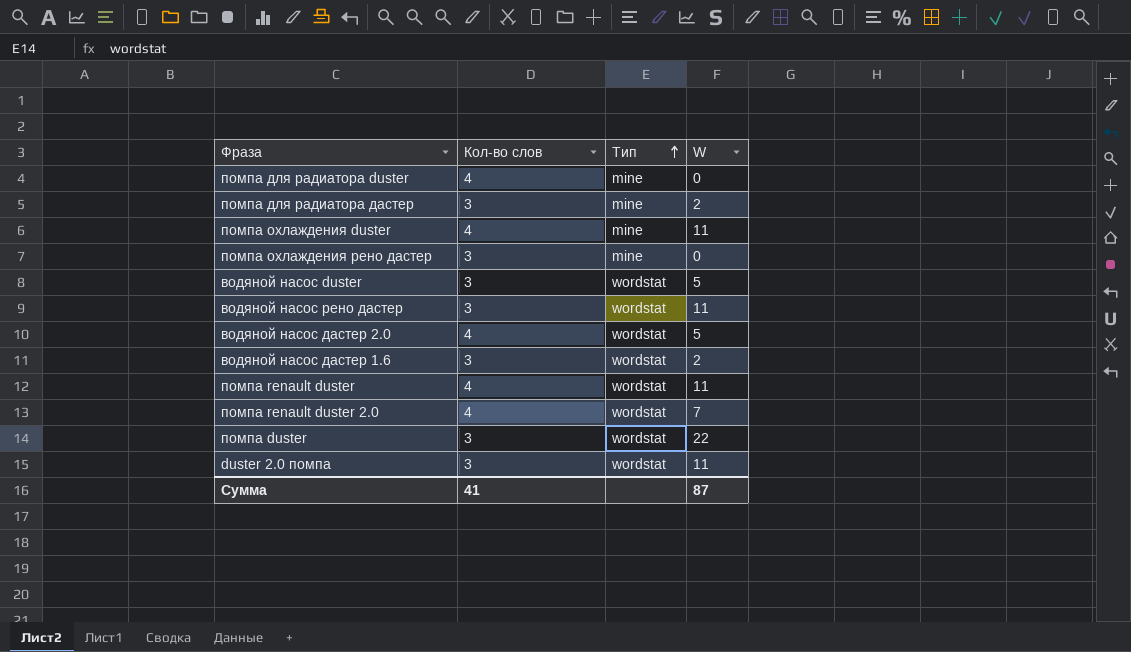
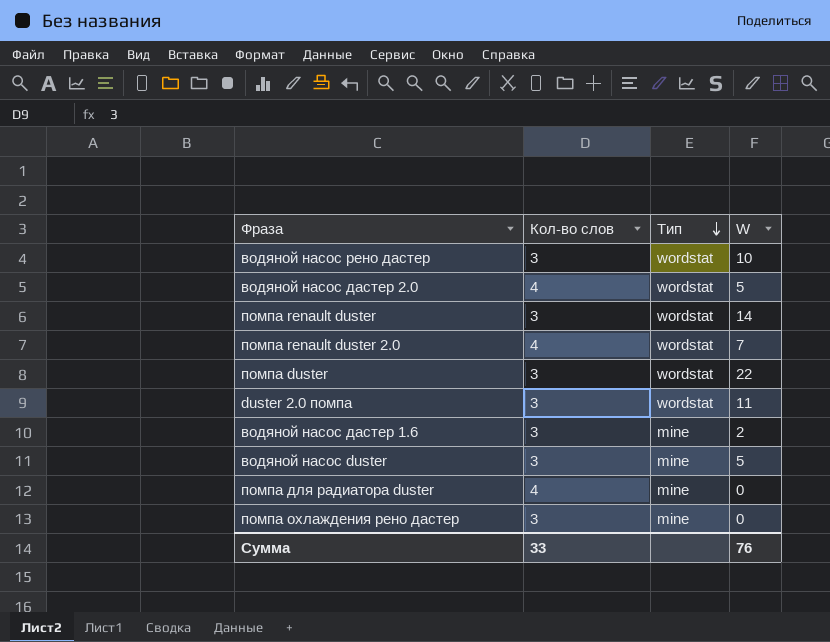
row order: Тип ascending -> Тип descending
row помпа для радиатора дастер: 3 | mine | 2 -> none
row помпа охлаждения duster: 4 | mine | 11 -> none
водяной насос рено дастер | W: 11 -> 10
помпа renault duster | Кол-во слов: 4 -> 3
помпа renault duster | W: 11 -> 14
водяной насос дастер 1.6 | Тип: wordstat -> mine
водяной насос duster | Тип: wordstat -> mine
Сумма | Кол-во слов: 41 -> 33
Сумма | W: 87 -> 76

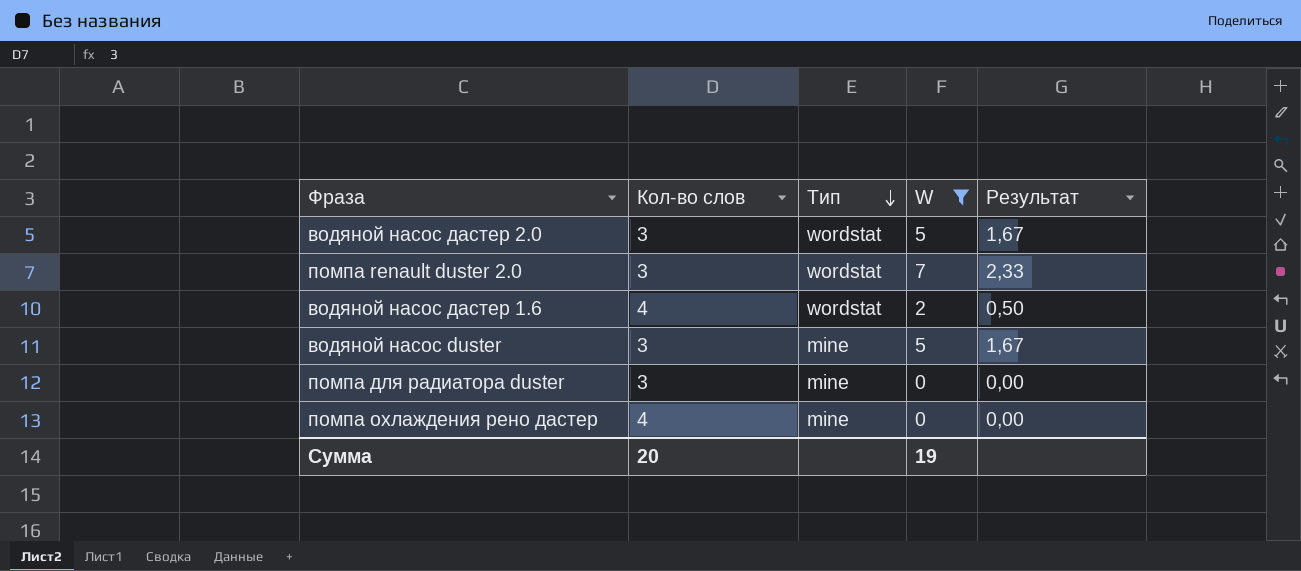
filter: none -> W <= 7
column Результат | formula: none -> [W] / [Кол-во слов]
водяной насос дастер 2.0 | Кол-во слов: 4 -> 3
помпа renault duster 2.0 | Кол-во слов: 4 -> 3
водяной насос дастер 1.6 | Кол-во слов: 3 -> 4
водяной насос дастер 1.6 | Тип: mine -> wordstat
помпа для радиатора duster | Кол-во слов: 4 -> 3
помпа охлаждения рено дастер | Кол-во слов: 3 -> 4
Сумма | Кол-во слов: 33 -> 20
Сумма | W: 76 -> 19

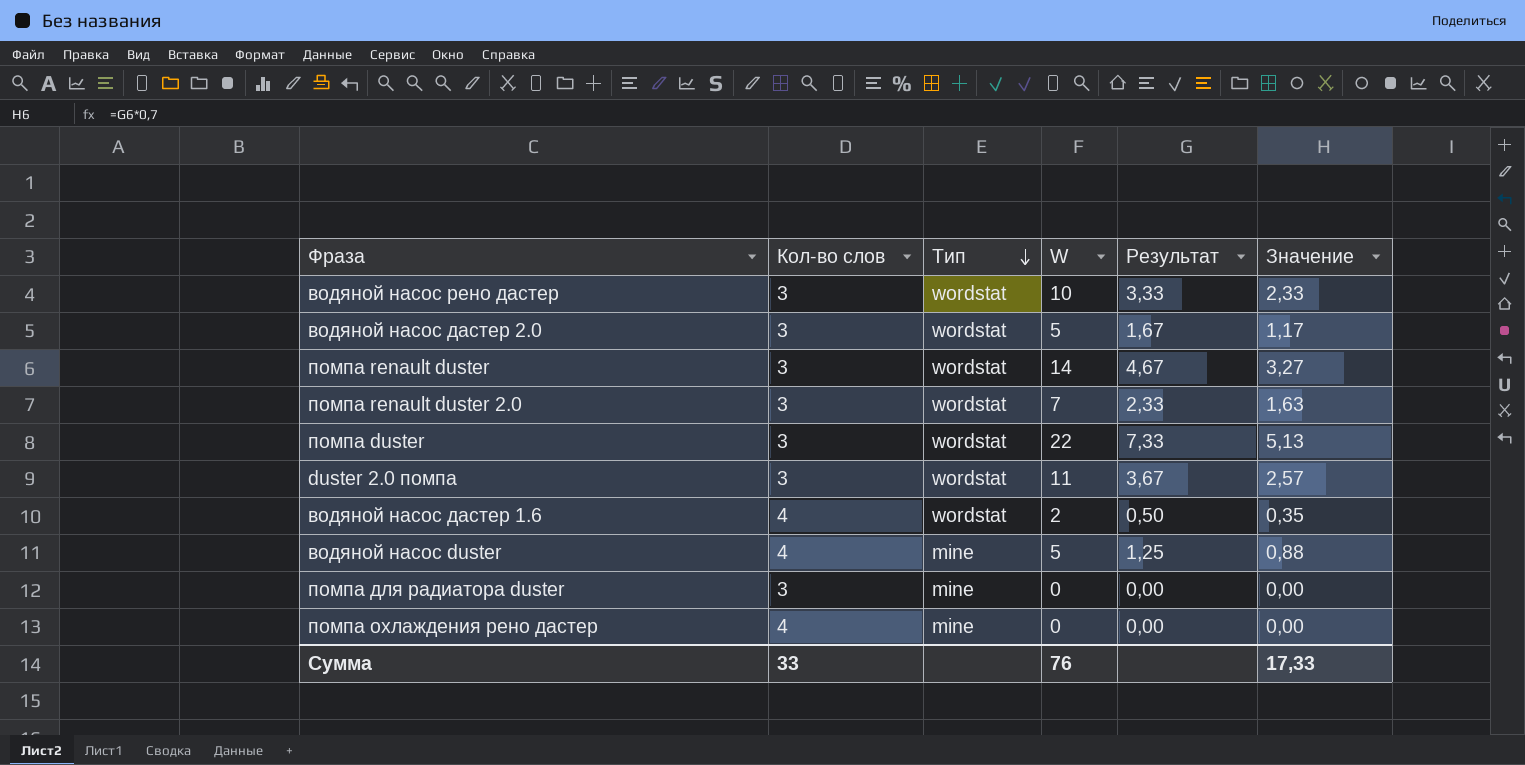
filter: W <= 7 -> none
column Значение | formula: none -> [Результат] * 0,7
водяной насос duster | Кол-во слов: 3 -> 4
водяной насос duster | Результат: 1,67 -> 1,25
Сумма | Кол-во слов: 20 -> 33
Сумма | W: 19 -> 76

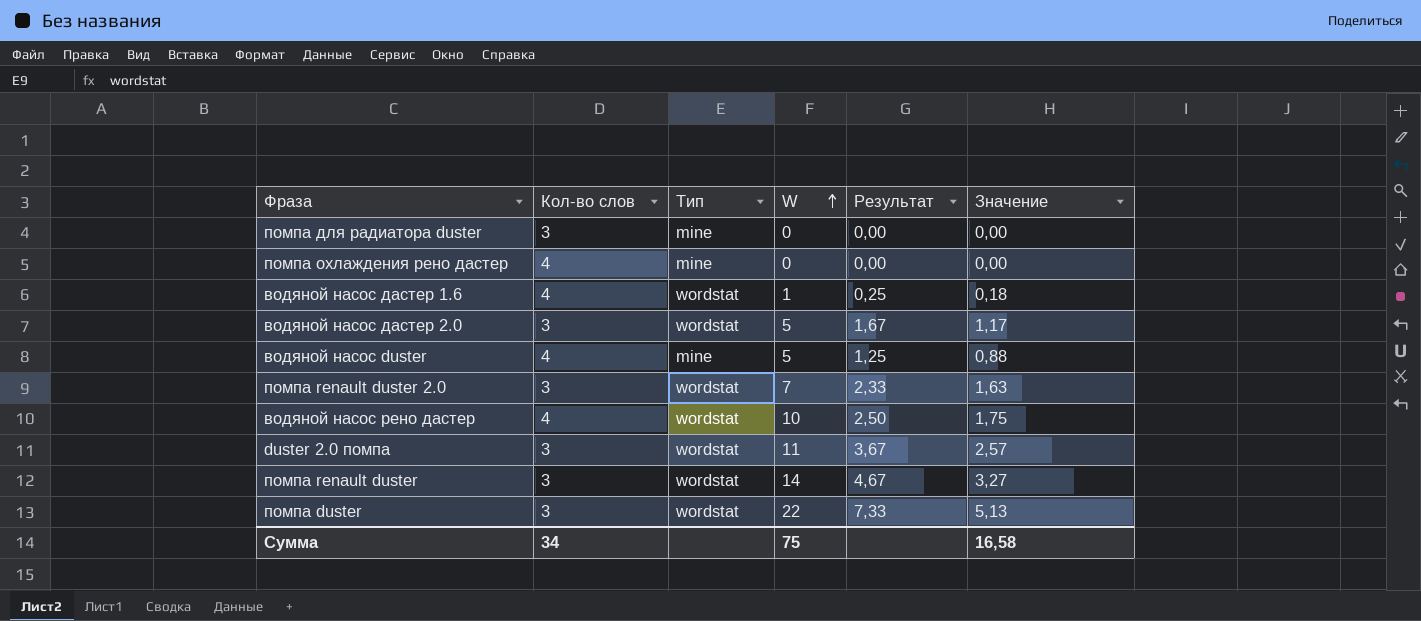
row order: Тип descending -> W ascending
водяной насос дастер 1.6 | W: 2 -> 1
водяной насос дастер 1.6 | Результат: 0,50 -> 0,25
водяной насос дастер 1.6 | Значение: 0,35 -> 0,18
водяной насос рено дастер | Кол-во слов: 3 -> 4
водяной насос рено дастер | Результат: 3,33 -> 2,50
водяной насос рено дастер | Значение: 2,33 -> 1,75
Сумма | Кол-во слов: 33 -> 34
Сумма | W: 76 -> 75
Сумма | Значение: 17,33 -> 16,58

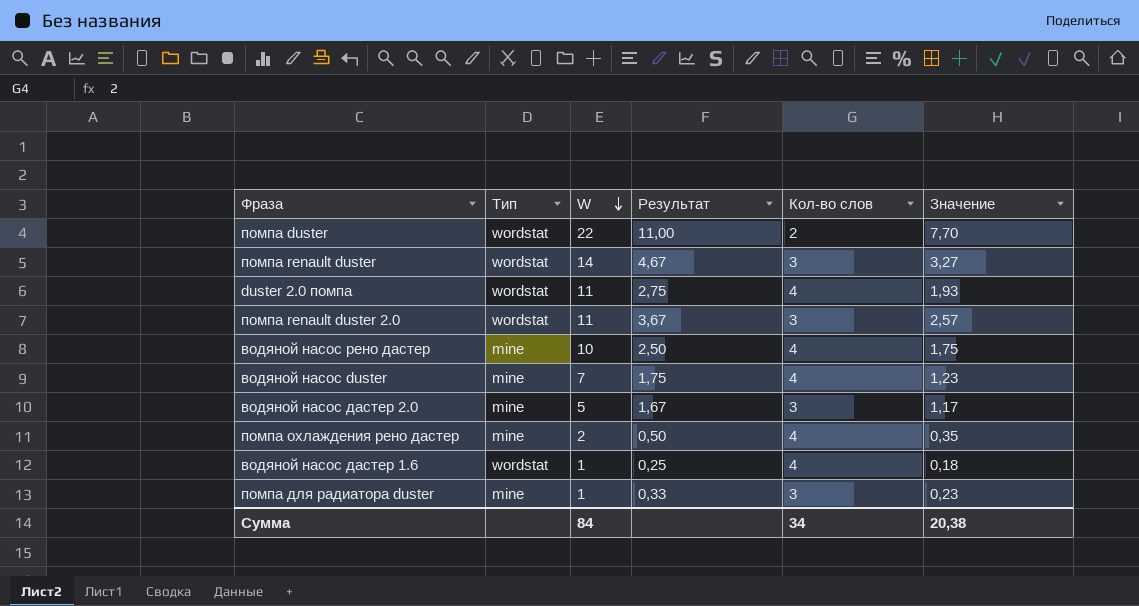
row order: W ascending -> W descending
column Кол-во слов | position: 2 -> 5
помпа duster | Результат: 7,33 -> 11,00
помпа duster | Кол-во слов: 3 -> 2
помпа duster | Значение: 5,13 -> 7,70
duster 2.0 помпа | Результат: 3,67 -> 2,75
duster 2.0 помпа | Кол-во слов: 3 -> 4
duster 2.0 помпа | Значение: 2,57 -> 1,93
помпа renault duster 2.0 | W: 7 -> 11
помпа renault duster 2.0 | Результат: 2,33 -> 3,67
помпа renault duster 2.0 | Значение: 1,63 -> 2,57
водяной насос рено дастер | Тип: wordstat -> mine
водяной насос duster | W: 5 -> 7
водяной насос duster | Результат: 1,25 -> 1,75
водяной насос duster | Значение: 0,88 -> 1,23
водяной насос дастер 2.0 | Тип: wordstat -> mine
помпа охлаждения рено дастер | W: 0 -> 2
помпа охлаждения рено дастер | Результат: 0,00 -> 0,50
помпа охлаждения рено дастер | Значение: 0,00 -> 0,35
помпа для радиатора duster | W: 0 -> 1
помпа для радиатора duster | Результат: 0,00 -> 0,33
помпа для радиатора duster | Значение: 0,00 -> 0,23
Сумма | W: 75 -> 84
Сумма | Значение: 16,58 -> 20,38

